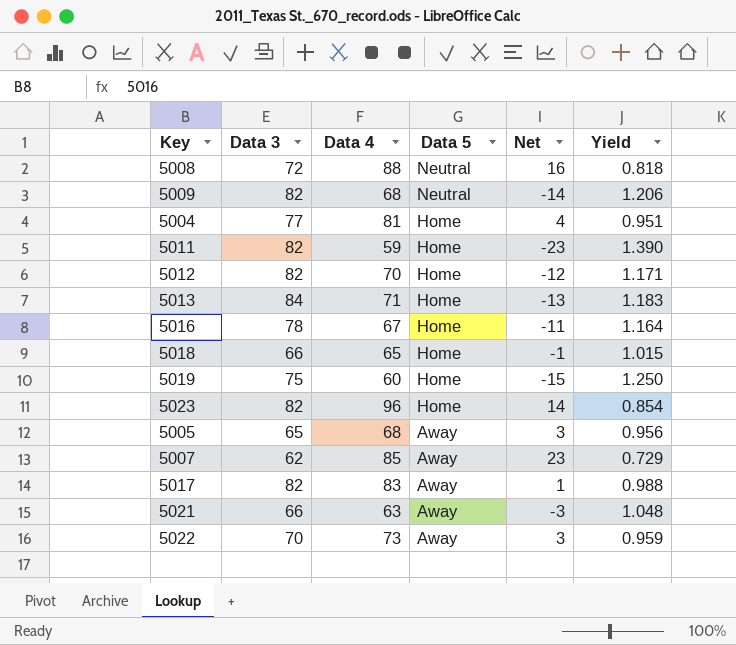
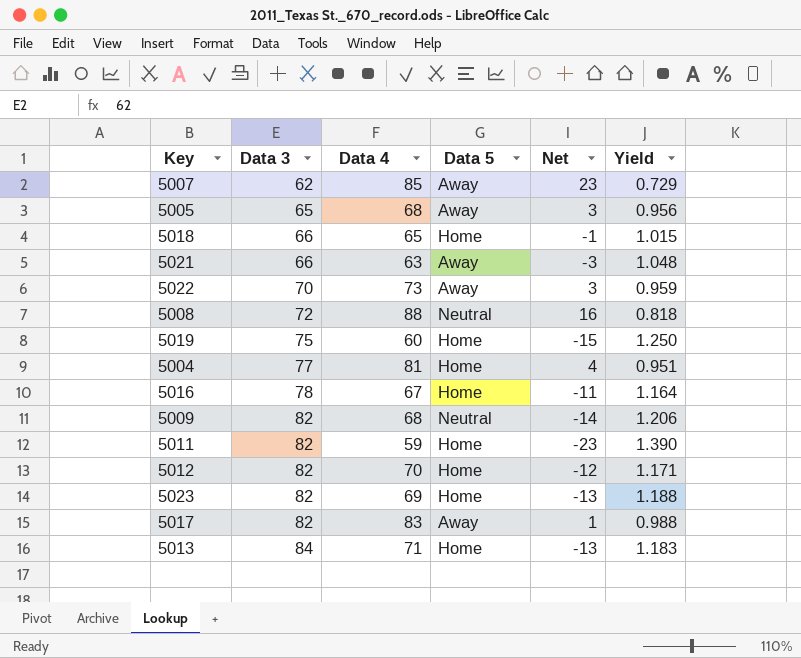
row order: Data 5 descending -> Data 3 ascending
5023 | Data 4: 96 -> 69
5023 | Net: 14 -> -13
5023 | Yield: 0.854 -> 1.188

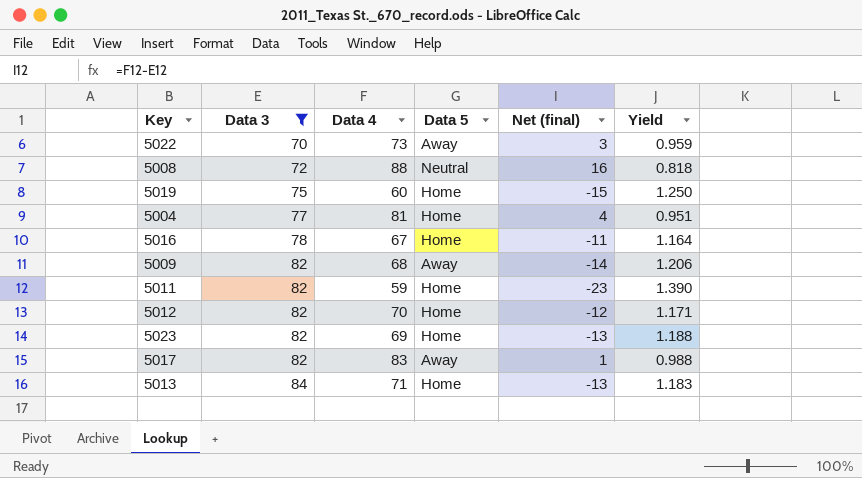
filter: none -> Data 3 >= 70
column name: Net -> Net (final)
5009 | Data 5: Neutral -> Away

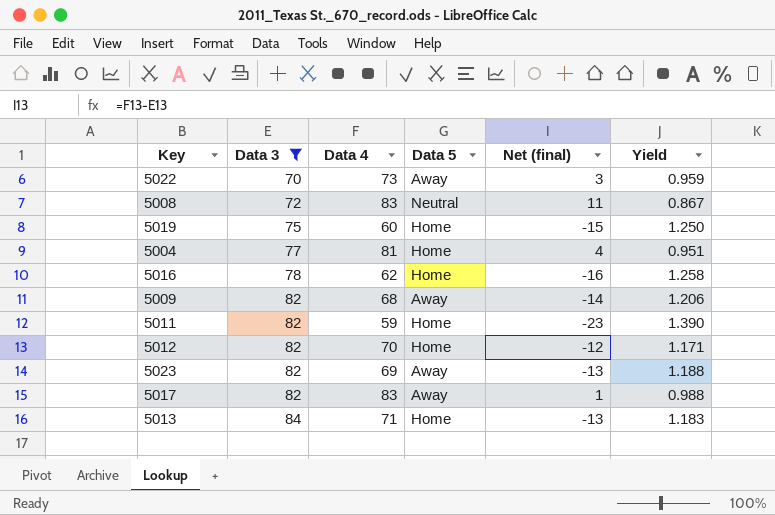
5008 | Data 4: 88 -> 83
5008 | Net (final): 16 -> 11
5008 | Yield: 0.818 -> 0.867
5016 | Data 4: 67 -> 62
5016 | Net (final): -11 -> -16
5016 | Yield: 1.164 -> 1.258
5023 | Data 5: Home -> Away

